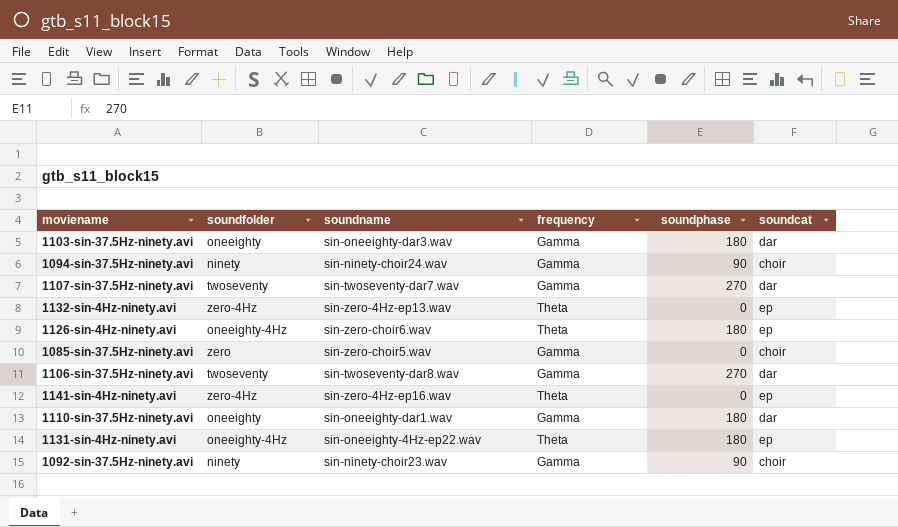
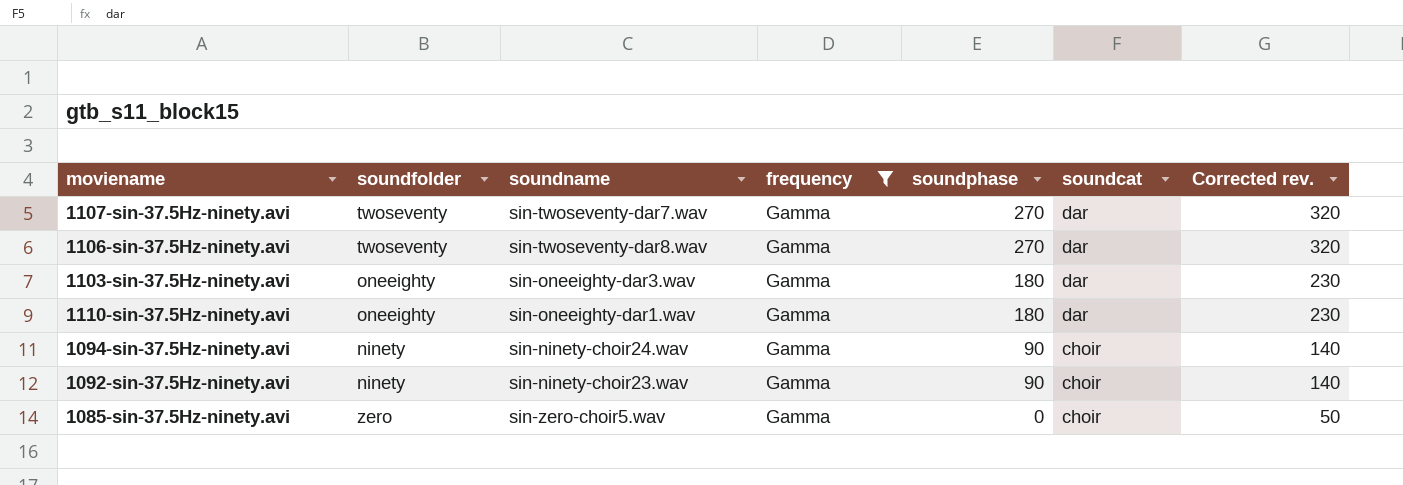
filter: none -> frequency = Gamma
row order: none -> soundphase descending
column Corrected rev. | formula: none -> [soundphase] + 50

